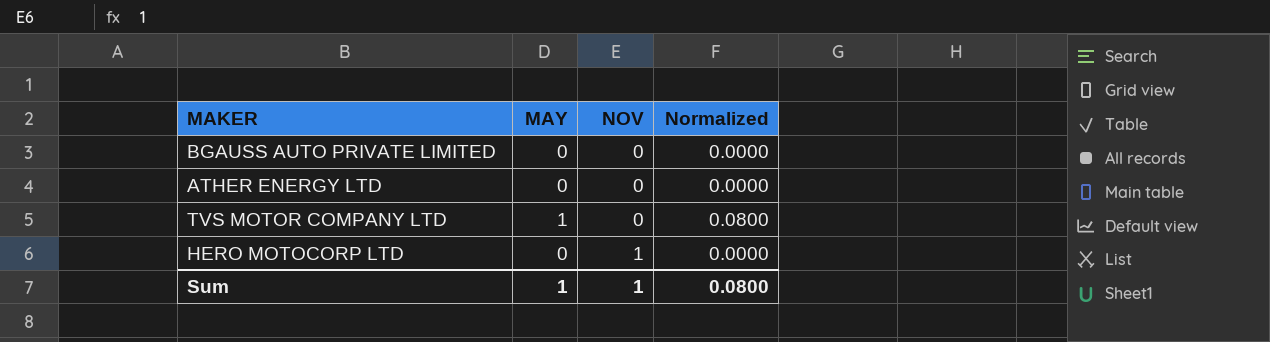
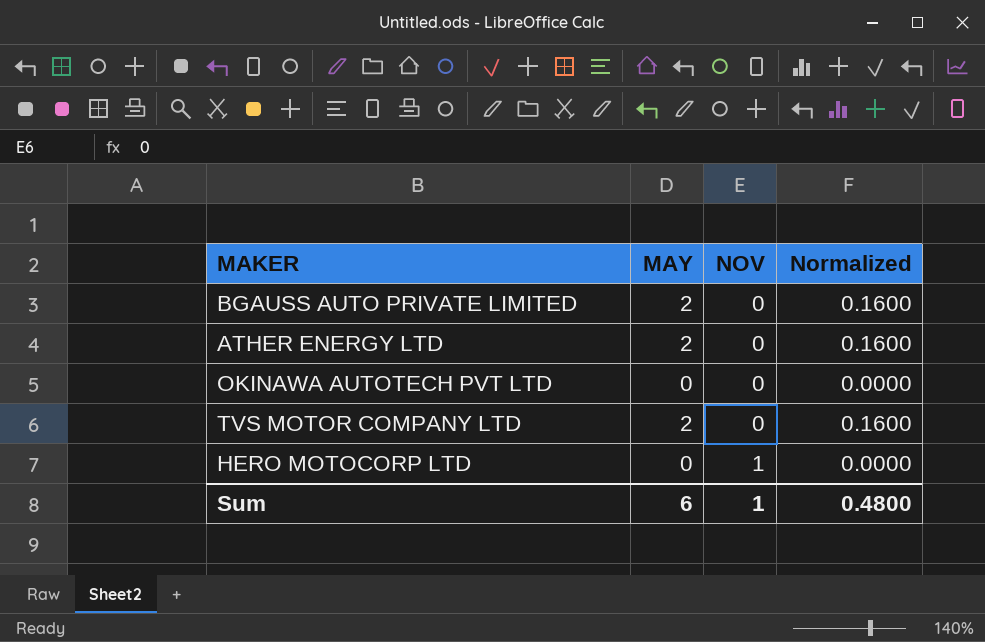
BGAUSS AUTO PRIVATE LIMITED | MAY: 0 -> 2
BGAUSS AUTO PRIVATE LIMITED | Normalized: 0.0000 -> 0.1600
ATHER ENERGY LTD | MAY: 0 -> 2
ATHER ENERGY LTD | Normalized: 0.0000 -> 0.1600
row OKINAWA AUTOTECH PVT LTD: none -> 0 | 0 | 0.0000
TVS MOTOR COMPANY LTD | MAY: 1 -> 2
TVS MOTOR COMPANY LTD | Normalized: 0.0800 -> 0.1600
Sum | MAY: 1 -> 6
Sum | Normalized: 0.0800 -> 0.4800

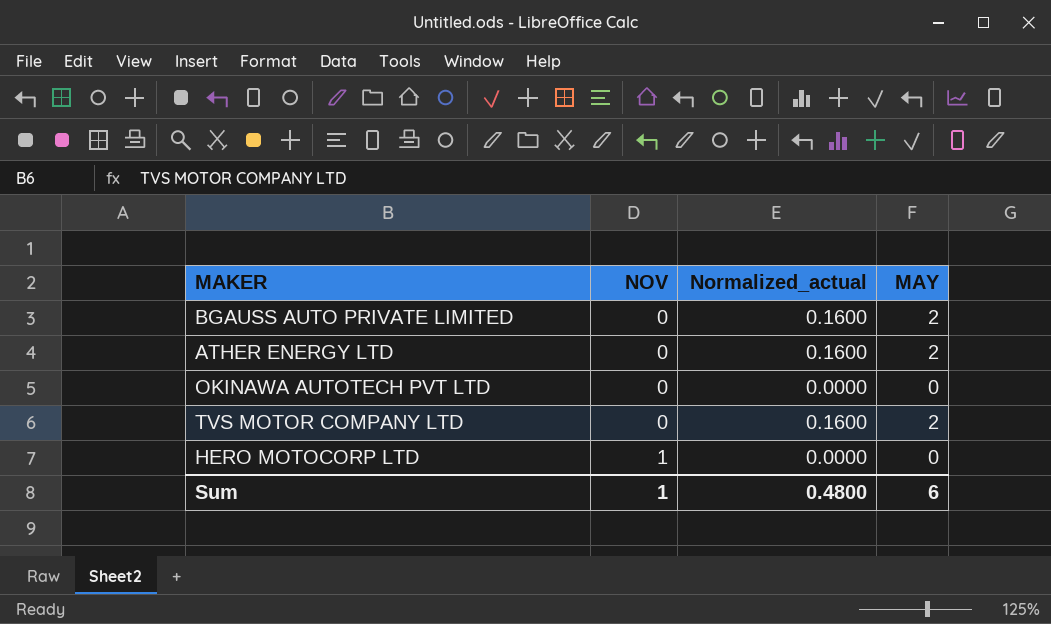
column name: Normalized -> Normalized_actual
column MAY | position: 2 -> 4

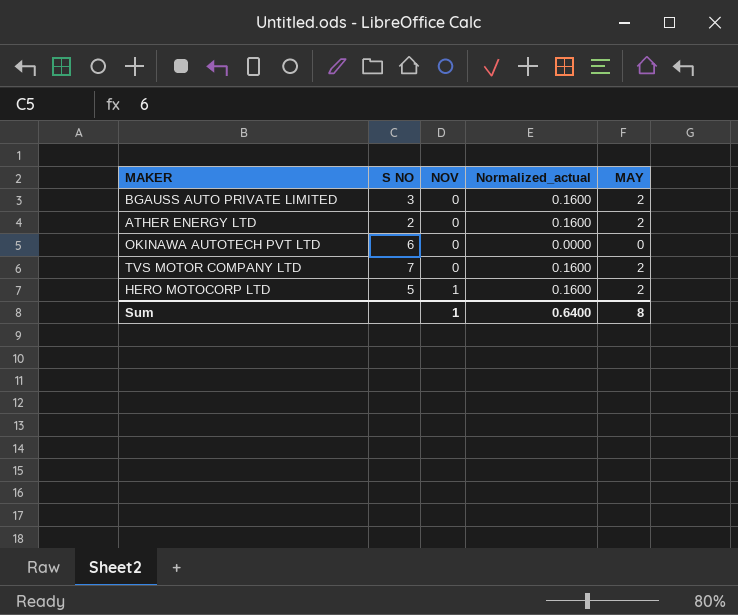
column S NO | position: none -> 2
HERO MOTOCORP LTD | Normalized_actual: 0.0000 -> 0.1600
HERO MOTOCORP LTD | MAY: 0 -> 2
Sum | Normalized_actual: 0.4800 -> 0.6400
Sum | MAY: 6 -> 8

